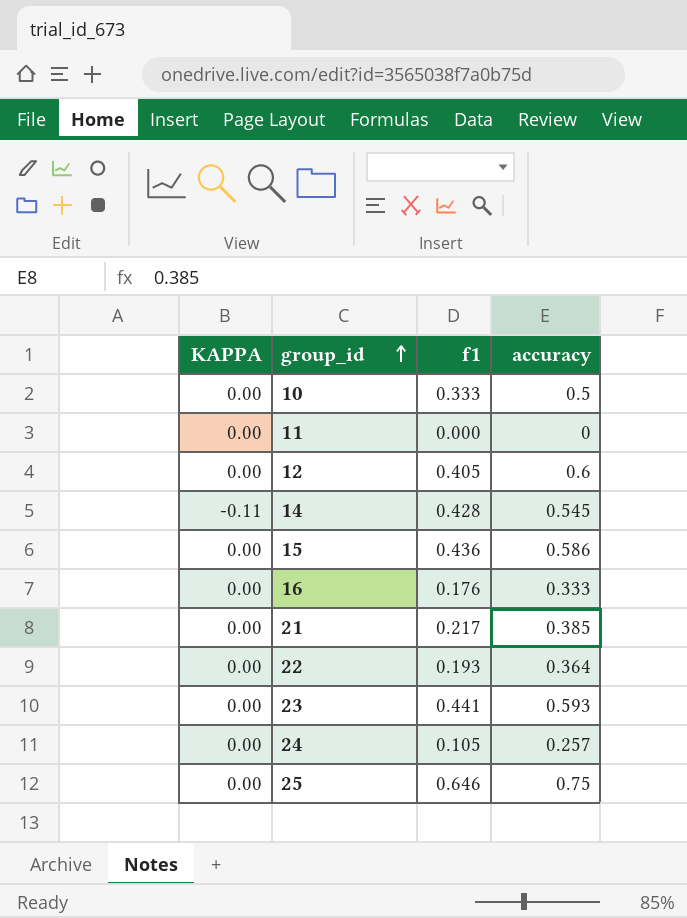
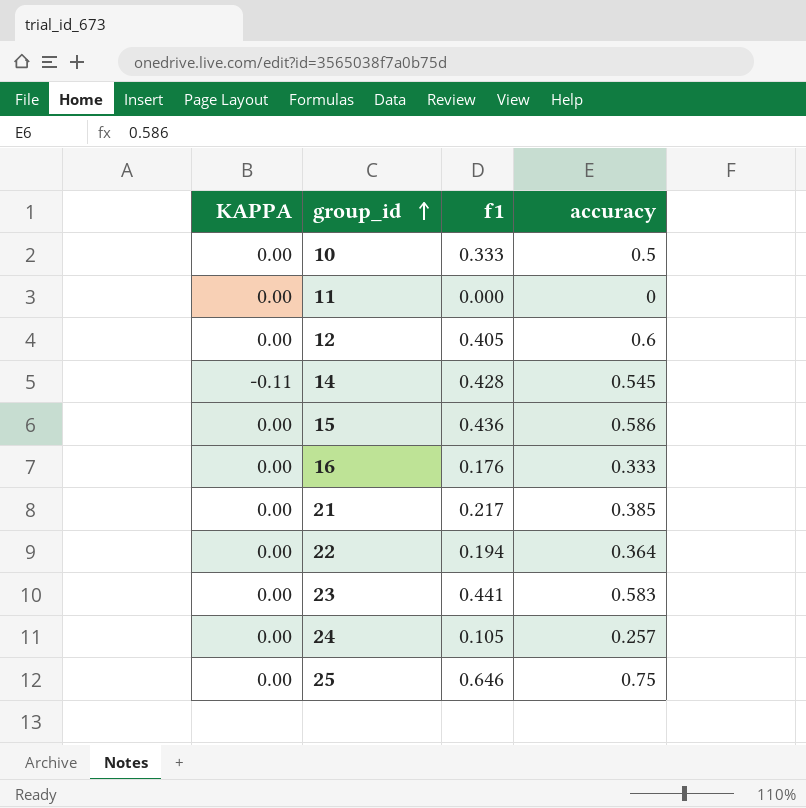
22 | f1: 0.193 -> 0.194
23 | accuracy: 0.593 -> 0.583

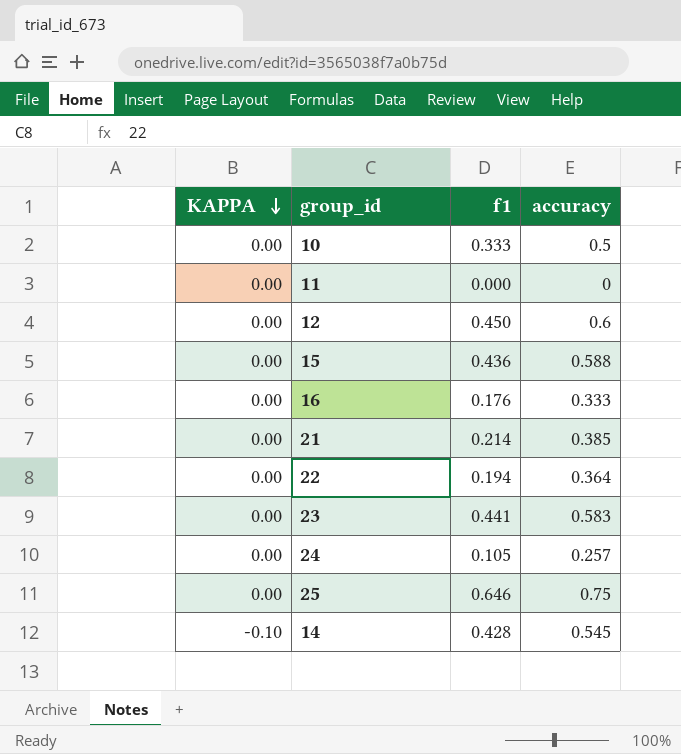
row order: group_id ascending -> KAPPA descending
12 | f1: 0.405 -> 0.450
15 | accuracy: 0.586 -> 0.588
21 | f1: 0.217 -> 0.214
14 | KAPPA: -0.11 -> -0.10

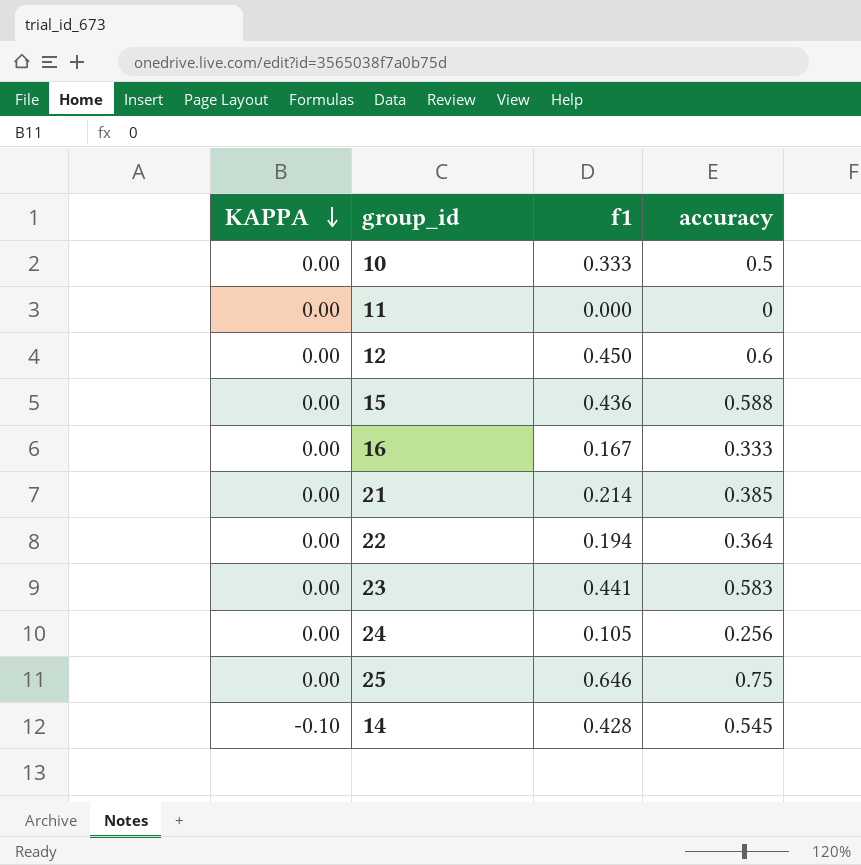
16 | f1: 0.176 -> 0.167
24 | accuracy: 0.257 -> 0.256

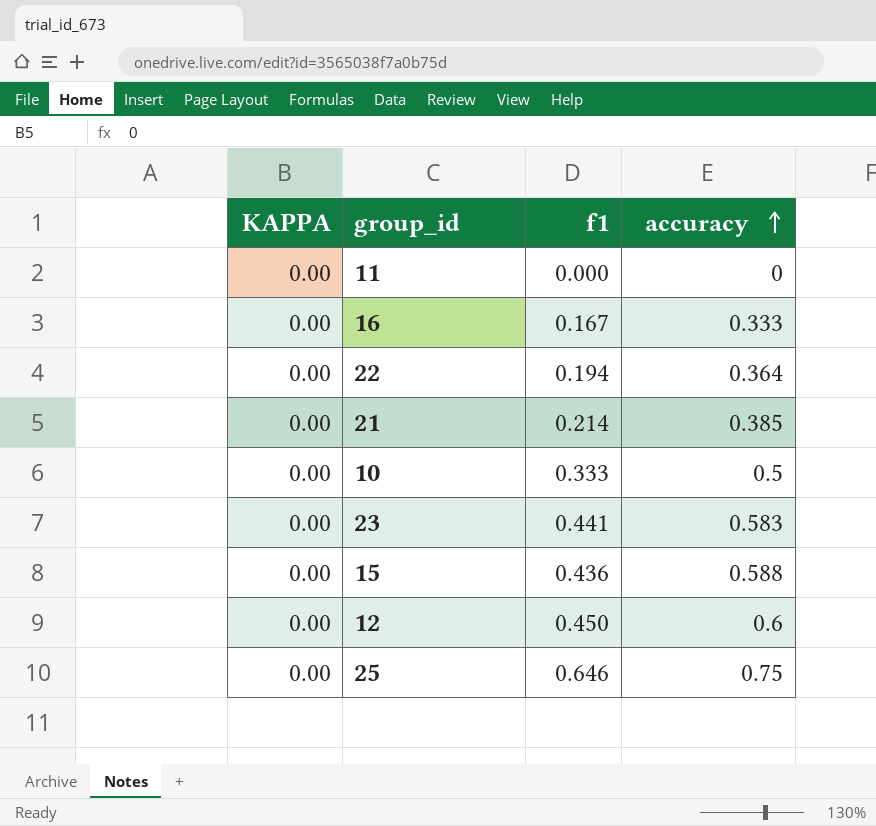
row order: KAPPA descending -> accuracy ascending
row 24: 0.00 | 0.105 | 0.256 -> none
row 14: -0.10 | 0.428 | 0.545 -> none

